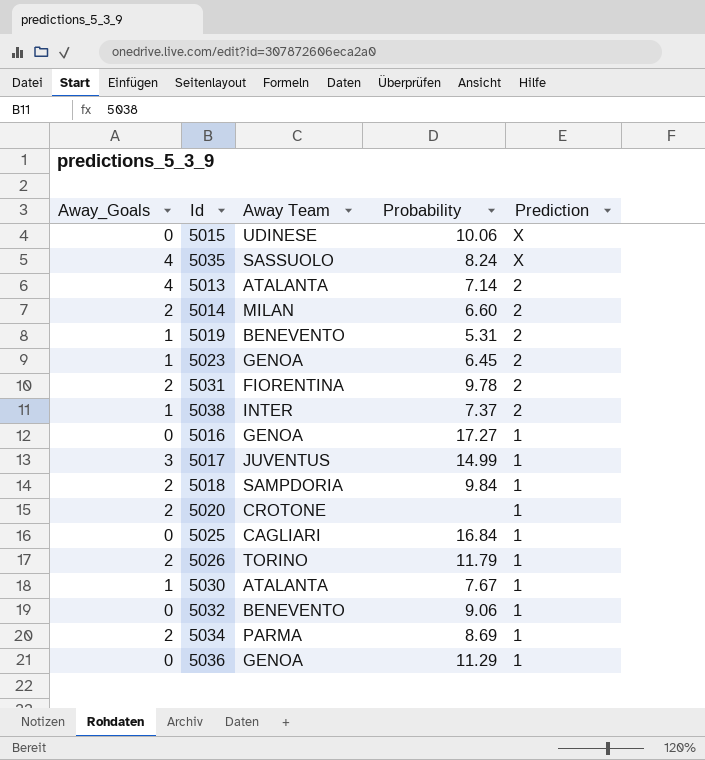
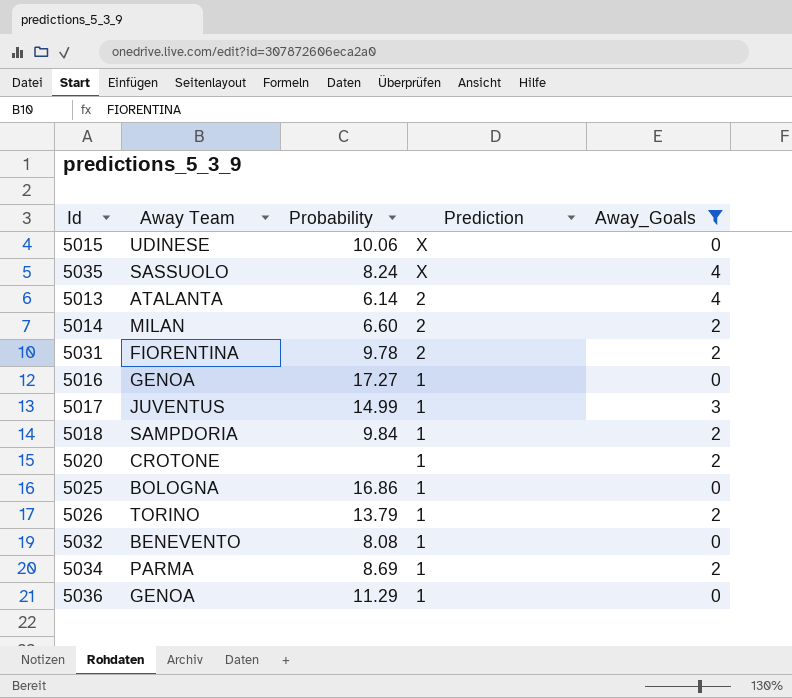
filter: none -> Away_Goals != 1
column Away_Goals | position: 1 -> 5
5013 | Probability: 7.14 -> 6.14
5025 | Away Team: CAGLIARI -> BOLOGNA
5025 | Probability: 16.84 -> 16.86
5026 | Probability: 11.79 -> 13.79
5032 | Probability: 9.06 -> 8.08

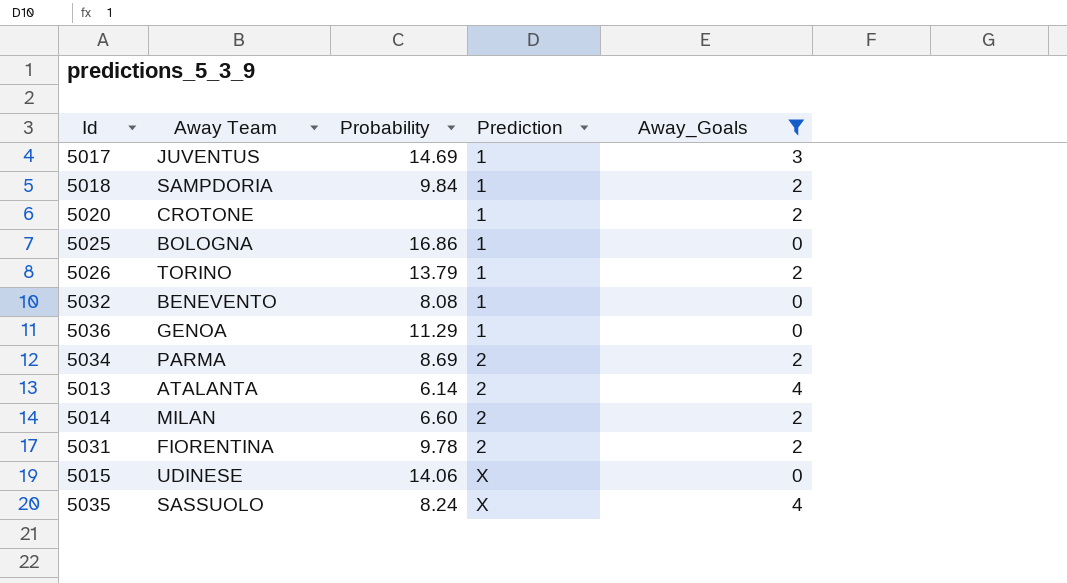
row order: Prediction descending -> Prediction ascending
row 5016: GENOA | 17.27 | 1 | 0 -> none
5017 | Probability: 14.99 -> 14.69
5034 | Prediction: 1 -> 2
5015 | Probability: 10.06 -> 14.06

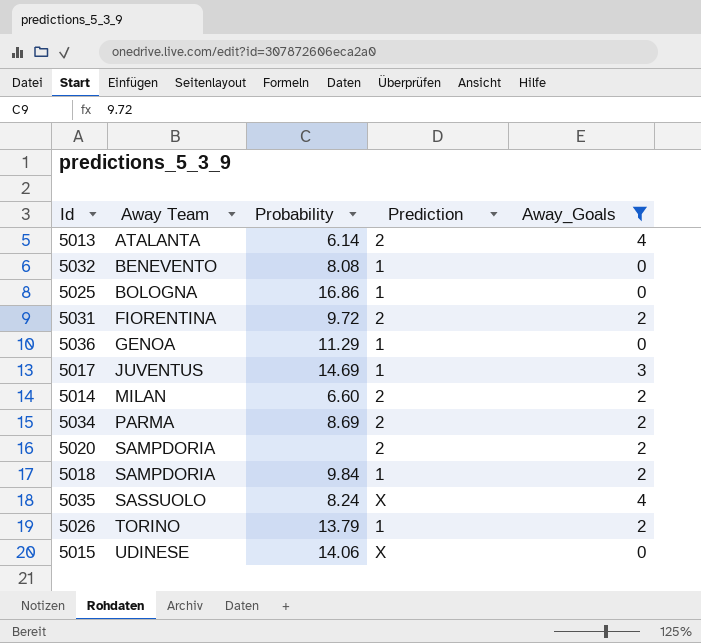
row order: Prediction ascending -> Away Team ascending
5031 | Probability: 9.78 -> 9.72
5020 | Away Team: CROTONE -> SAMPDORIA
5020 | Prediction: 1 -> 2

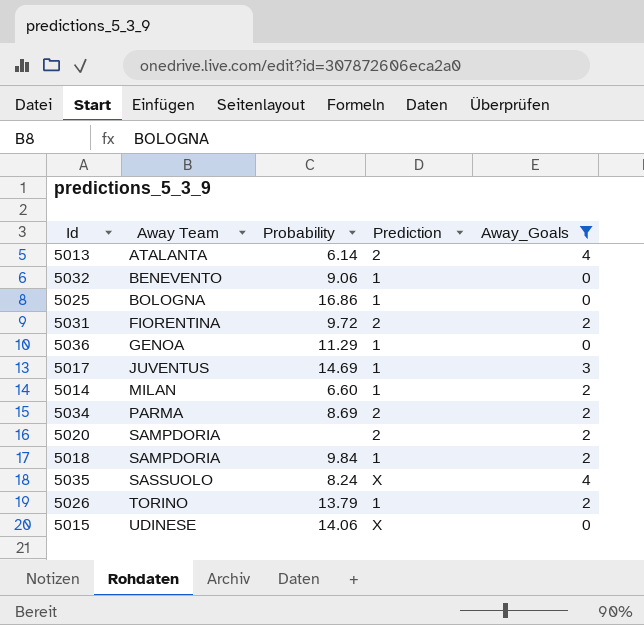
5032 | Probability: 8.08 -> 9.06
5014 | Prediction: 2 -> 1

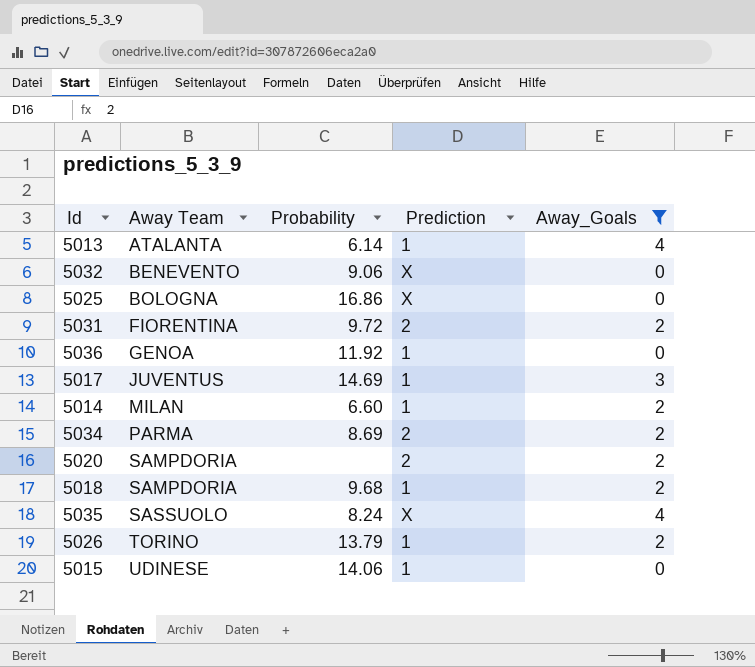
5013 | Prediction: 2 -> 1
5032 | Prediction: 1 -> X
5025 | Prediction: 1 -> X
5036 | Probability: 11.29 -> 11.92
5018 | Probability: 9.84 -> 9.68
5015 | Prediction: X -> 1

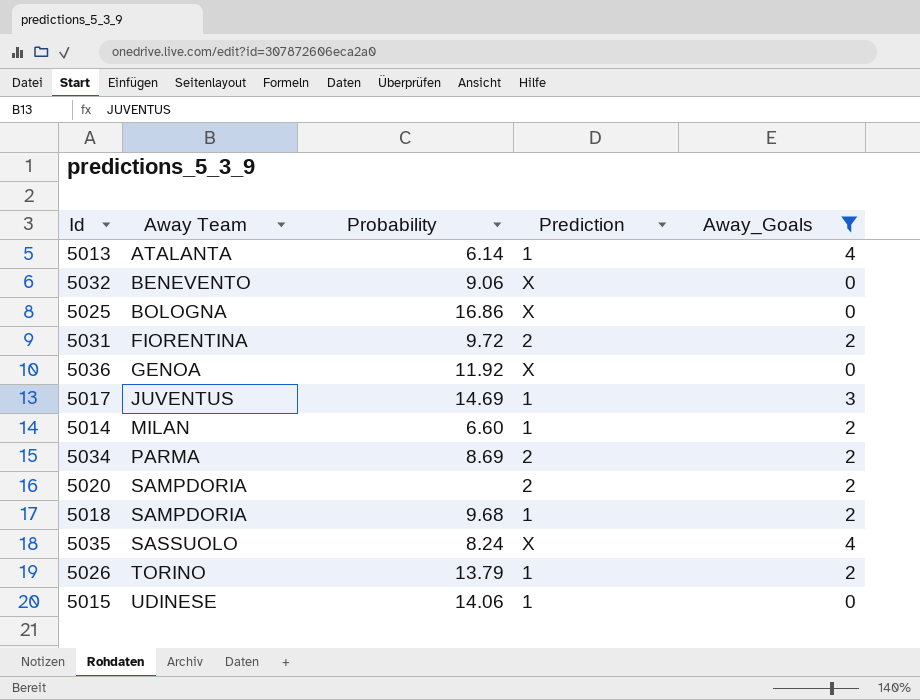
5036 | Prediction: 1 -> X

